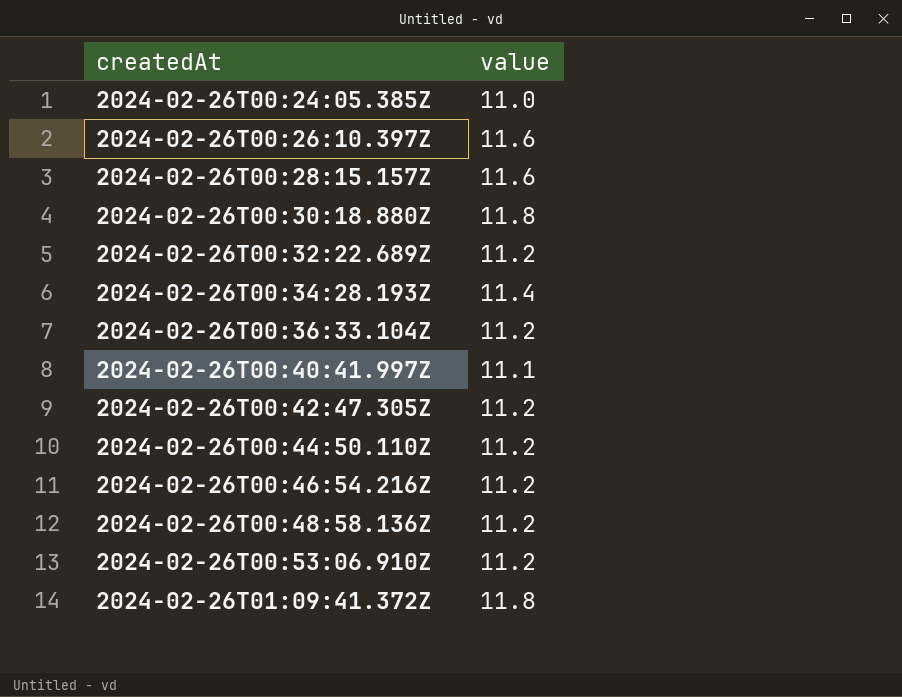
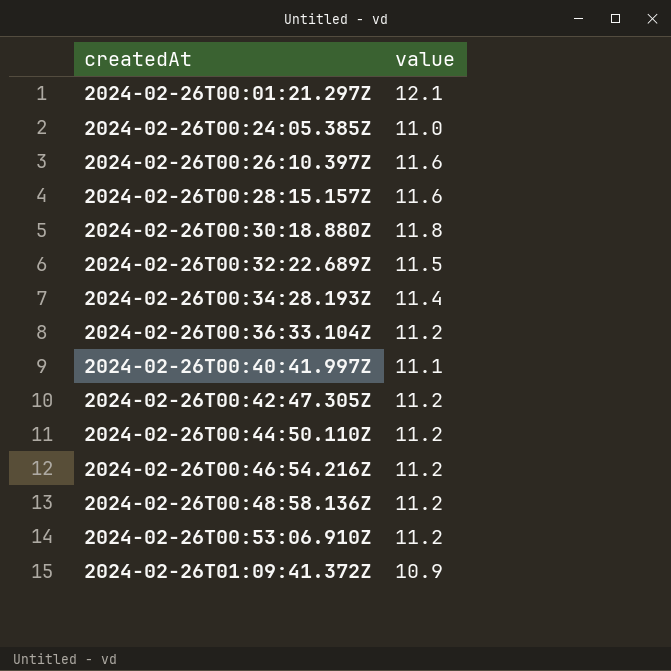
row 2024-02-26T00:01:21.297Z: none -> 12.1
2024-02-26T00:32:22.689Z | value: 11.2 -> 11.5
2024-02-26T01:09:41.372Z | value: 11.8 -> 10.9

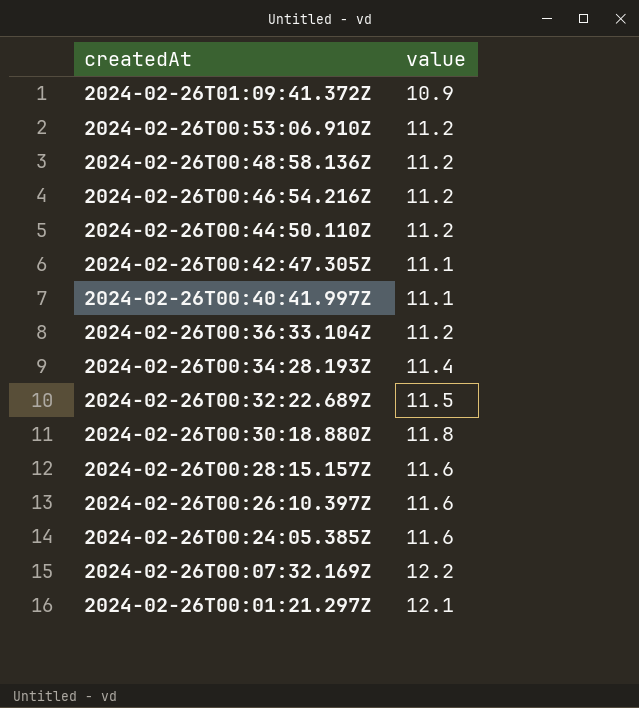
row order: createdAt ascending -> createdAt descending
2024-02-26T00:42:47.305Z | value: 11.2 -> 11.1
2024-02-26T00:24:05.385Z | value: 11.0 -> 11.6
row 2024-02-26T00:07:32.169Z: none -> 12.2

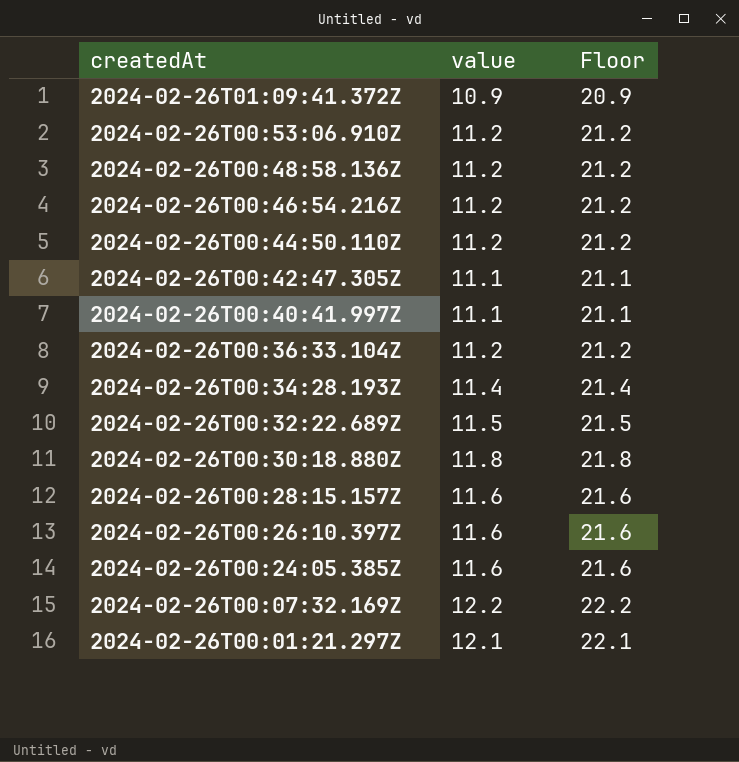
column Floor | formula: none -> [value] + 10

